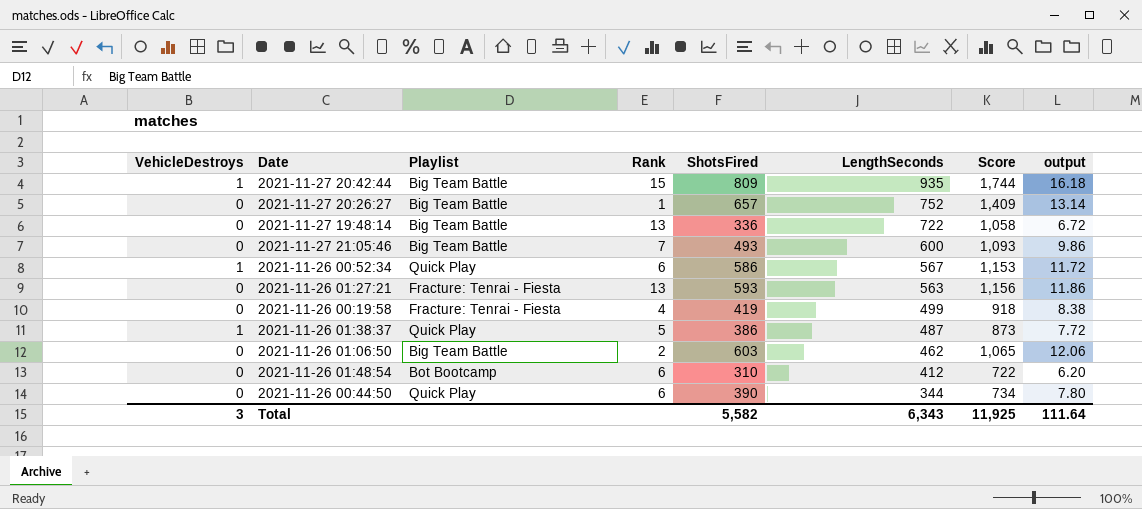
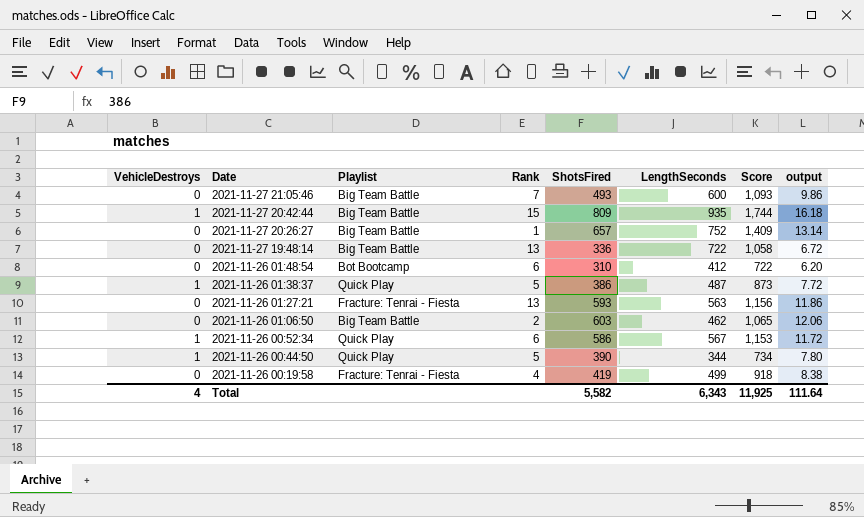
row order: LengthSeconds descending -> Date descending
2021-11-26 00:44:50 | VehicleDestroys: 0 -> 1
2021-11-26 00:44:50 | Rank: 6 -> 5
Total | VehicleDestroys: 3 -> 4

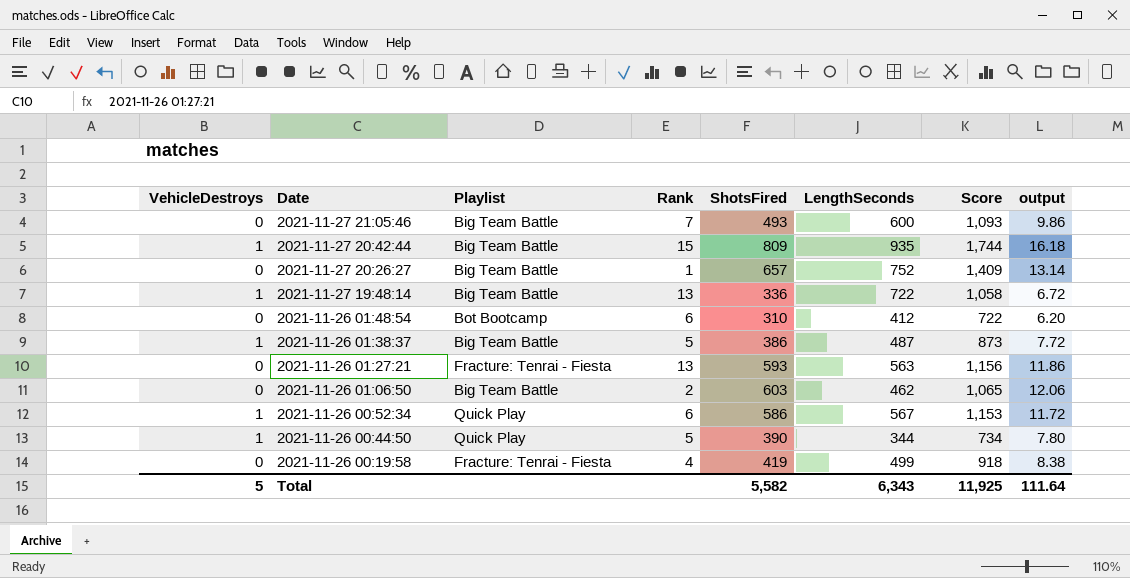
2021-11-27 19:48:14 | VehicleDestroys: 0 -> 1
2021-11-26 01:38:37 | Playlist: Quick Play -> Big Team Battle
Total | VehicleDestroys: 4 -> 5

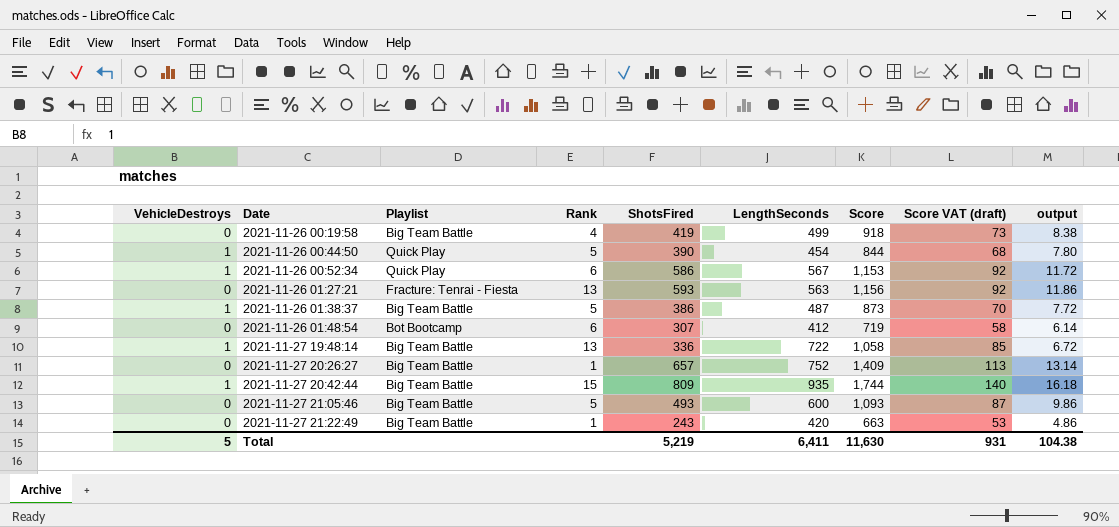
row order: Date descending -> Date ascending
column Score VAT (draft) | formula: none -> [Score] * 0.08
row 2021-11-26 01:06:50: 0 | Big Team Battle | 2 | 603 | 462 | 1,065 | 12.06 -> none
2021-11-26 00:19:58 | Playlist: Fracture: Tenrai - Fiesta -> Big Team Battle
2021-11-26 00:44:50 | LengthSeconds: 344 -> 454
2021-11-26 00:44:50 | Score: 734 -> 844
2021-11-26 01:48:54 | ShotsFired: 310 -> 307
2021-11-26 01:48:54 | Score: 722 -> 719
2021-11-26 01:48:54 | output: 6.20 -> 6.14
2021-11-27 21:05:46 | Rank: 7 -> 5
row 2021-11-27 21:22:49: none -> 0 | Big Team Battle | 1 | 243 | 420 | 663 | 53 | 4.86
Total | ShotsFired: 5,582 -> 5,219
Total | LengthSeconds: 6,343 -> 6,411
Total | Score: 11,925 -> 11,630
Total | output: 111.64 -> 104.38

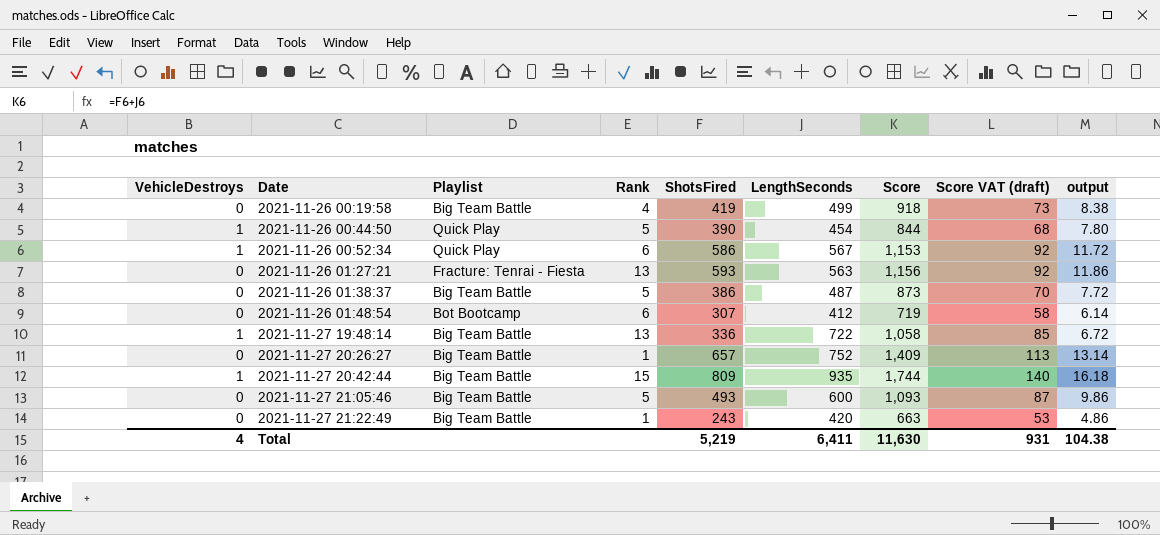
2021-11-26 01:38:37 | VehicleDestroys: 1 -> 0
Total | VehicleDestroys: 5 -> 4

